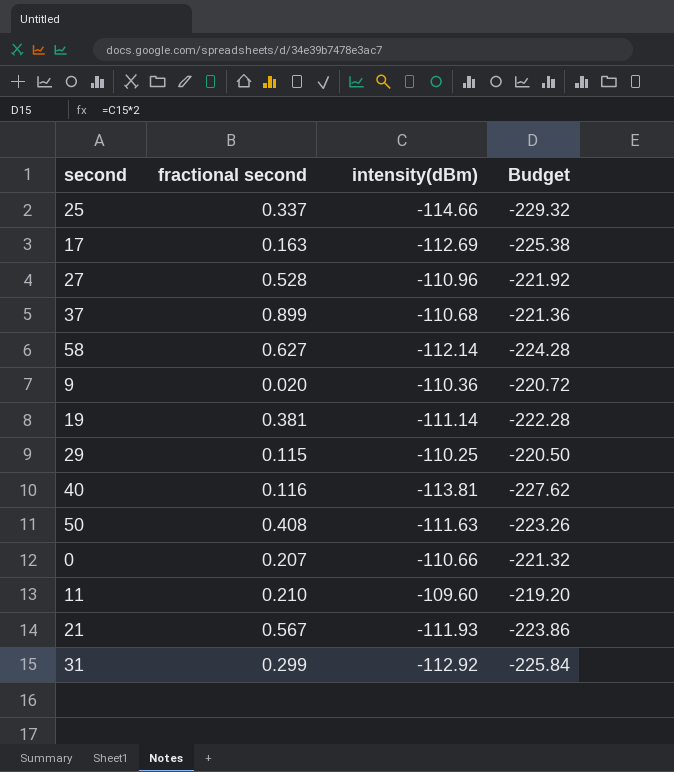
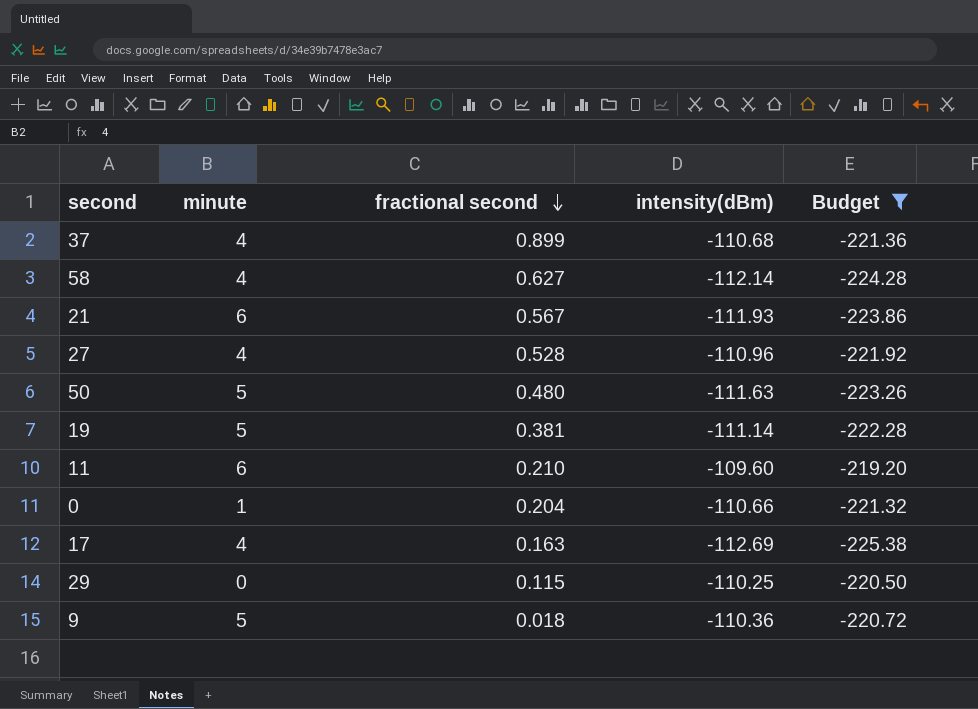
filter: none -> Budget >= -225.38
row order: none -> fractional second descending
column minute | position: none -> 2
50 | fractional second: 0.408 -> 0.480
0 | fractional second: 0.207 -> 0.204
9 | fractional second: 0.020 -> 0.018

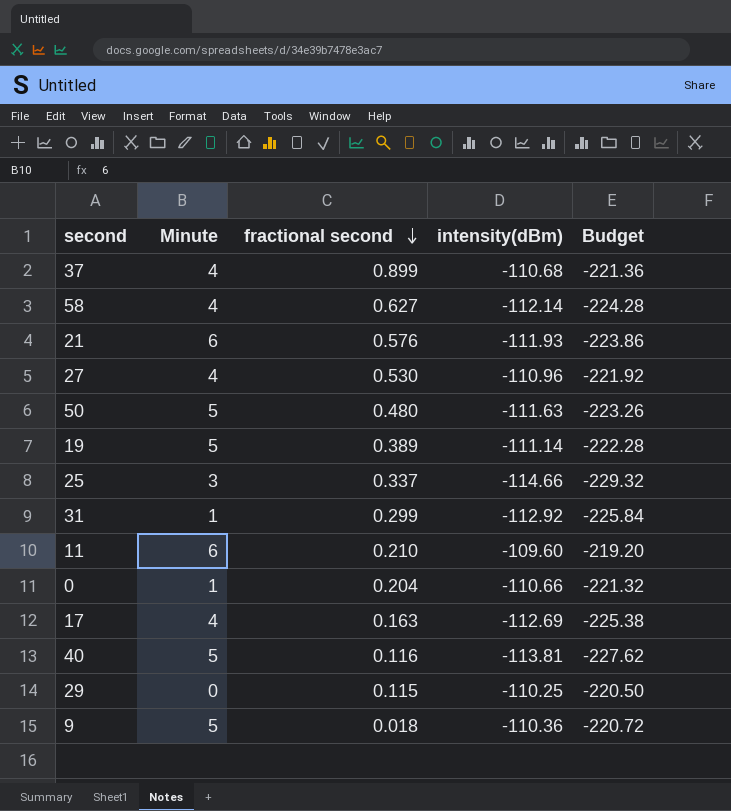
filter: Budget >= -225.38 -> none
column name: minute -> Minute
21 | fractional second: 0.567 -> 0.576
27 | fractional second: 0.528 -> 0.530
19 | fractional second: 0.381 -> 0.389

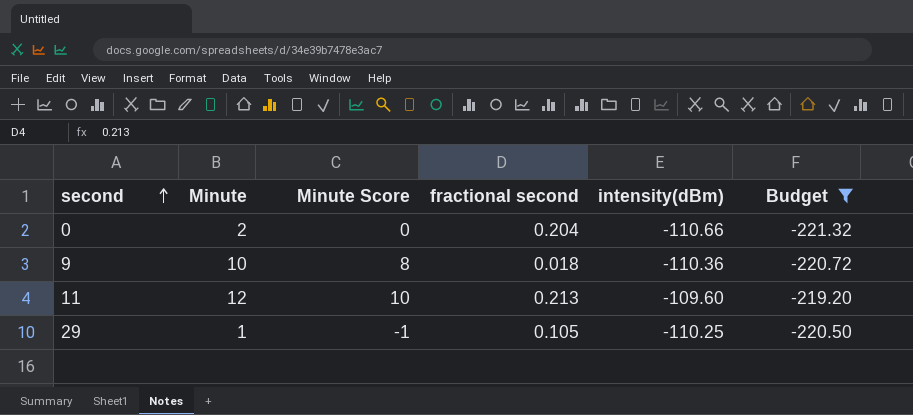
filter: none -> Budget >= -221.32
row order: fractional second descending -> second ascending
column Minute Score | formula: none -> [Minute] - 2
0 | Minute: 1 -> 2
9 | Minute: 5 -> 10
11 | Minute: 6 -> 12
11 | fractional second: 0.210 -> 0.213
29 | Minute: 0 -> 1
29 | fractional second: 0.115 -> 0.105

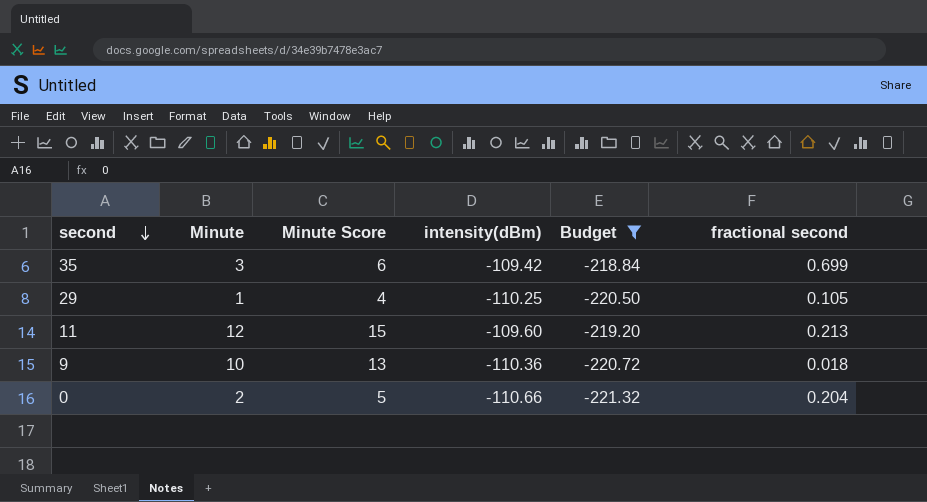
row order: second ascending -> second descending
column Minute Score | formula: [Minute] - 2 -> [Minute] + 3
column fractional second | position: 4 -> 6
row 35: none -> 3 | 6 | -109.42 | -218.84 | 0.699

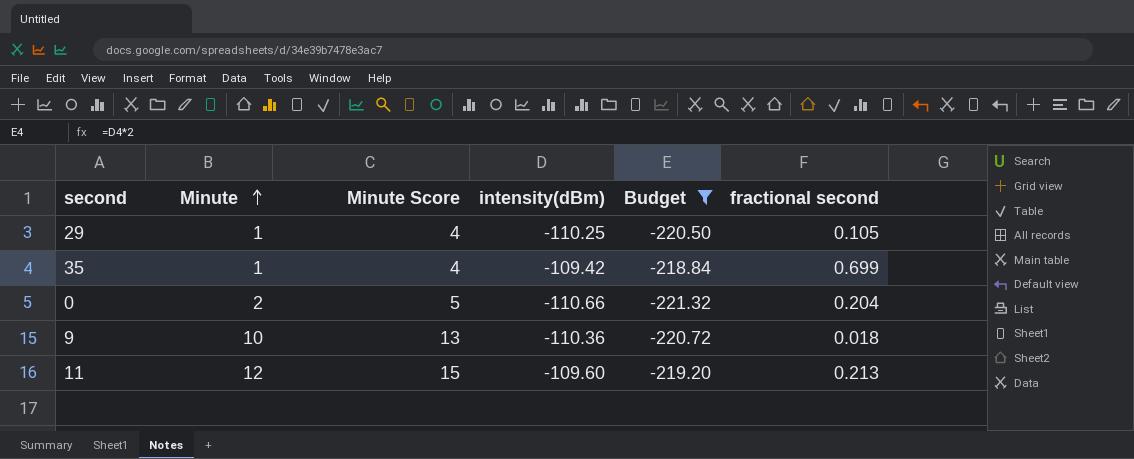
row order: second descending -> Minute ascending
35 | Minute: 3 -> 1
35 | Minute Score: 6 -> 4

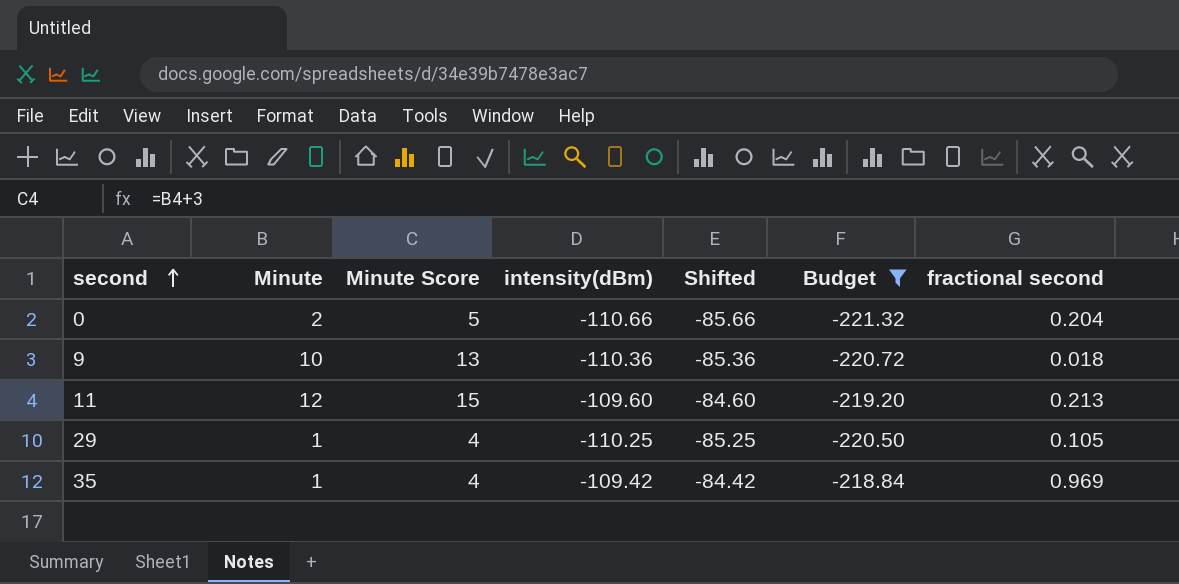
row order: Minute ascending -> second ascending
column Shifted | formula: none -> [intensity(dBm)] + 25
35 | fractional second: 0.699 -> 0.969

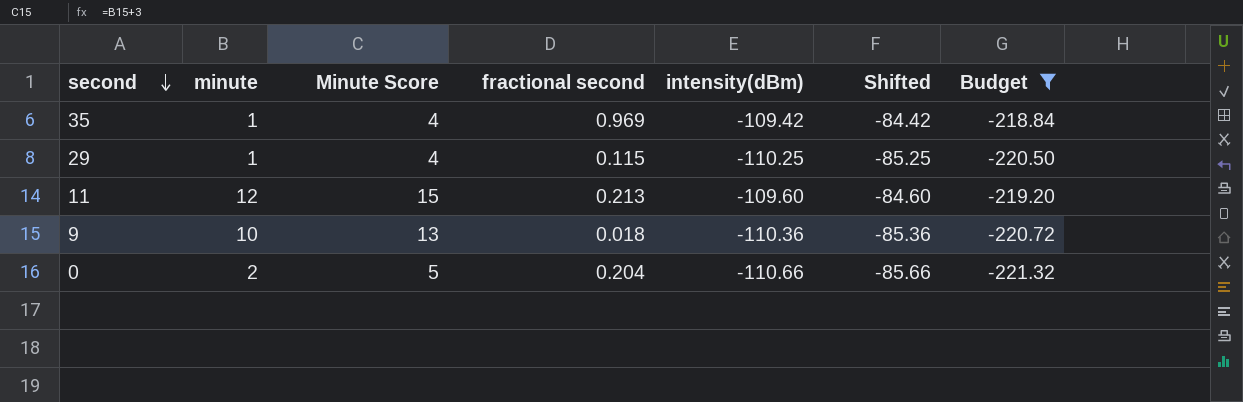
row order: second ascending -> second descending
column name: Minute -> minute
column fractional second | position: 7 -> 4
29 | fractional second: 0.105 -> 0.115

